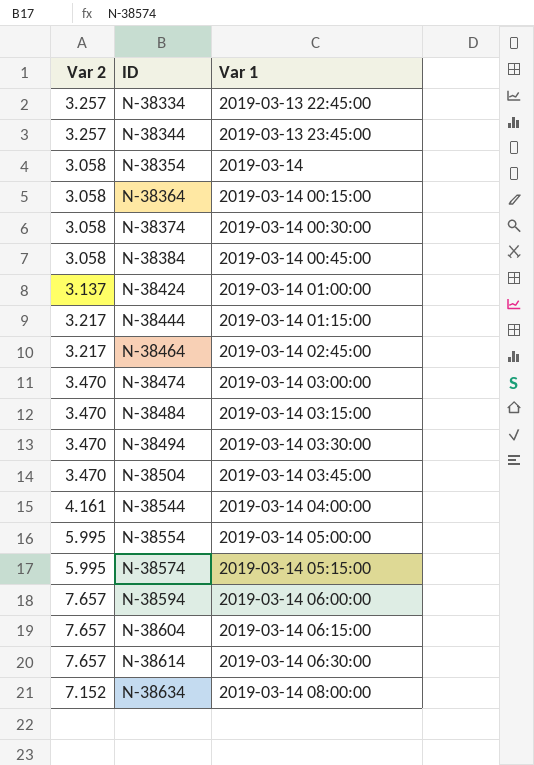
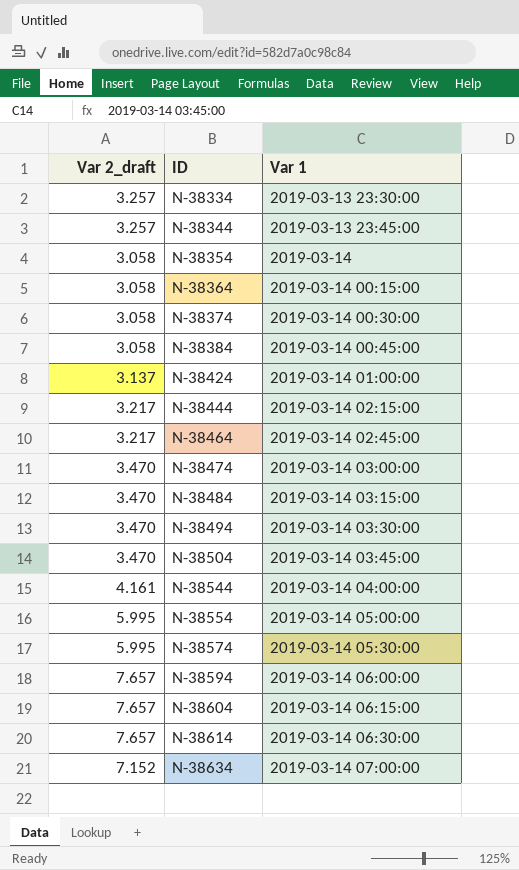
column name: Var 2 -> Var 2_draft
N-38334 | Var 1: 2019-03-13 22:45:00 -> 2019-03-13 23:30:00
N-38444 | Var 1: 2019-03-14 01:15:00 -> 2019-03-14 02:15:00
N-38574 | Var 1: 2019-03-14 05:15:00 -> 2019-03-14 05:30:00
N-38634 | Var 1: 2019-03-14 08:00:00 -> 2019-03-14 07:00:00

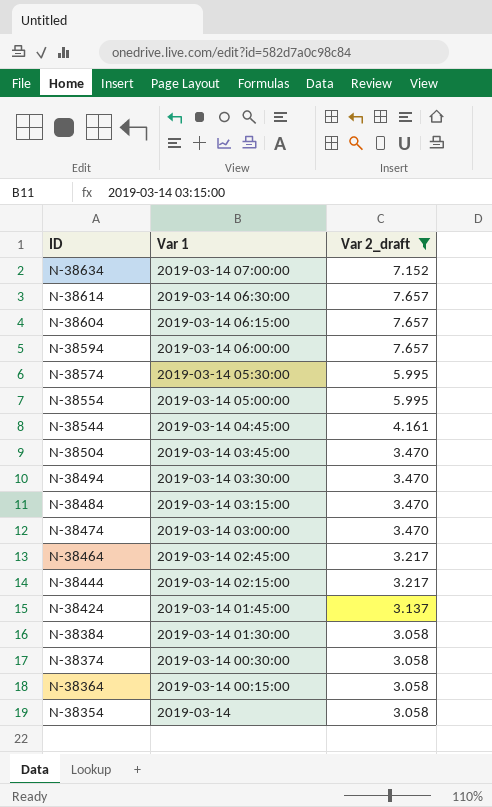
filter: none -> Var 2_draft != 3.257
row order: ID ascending -> ID descending
column Var 2_draft | position: 1 -> 3
N-38544 | Var 1: 2019-03-14 04:00:00 -> 2019-03-14 04:45:00
N-38424 | Var 1: 2019-03-14 01:00:00 -> 2019-03-14 01:45:00
N-38384 | Var 1: 2019-03-14 00:45:00 -> 2019-03-14 01:30:00

